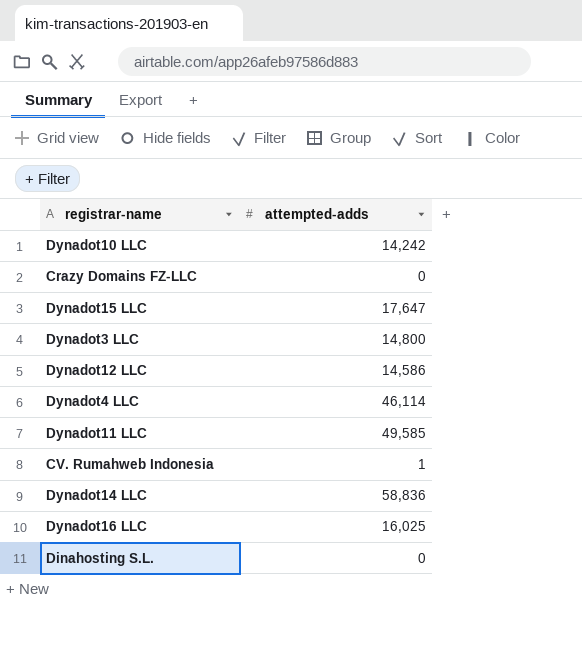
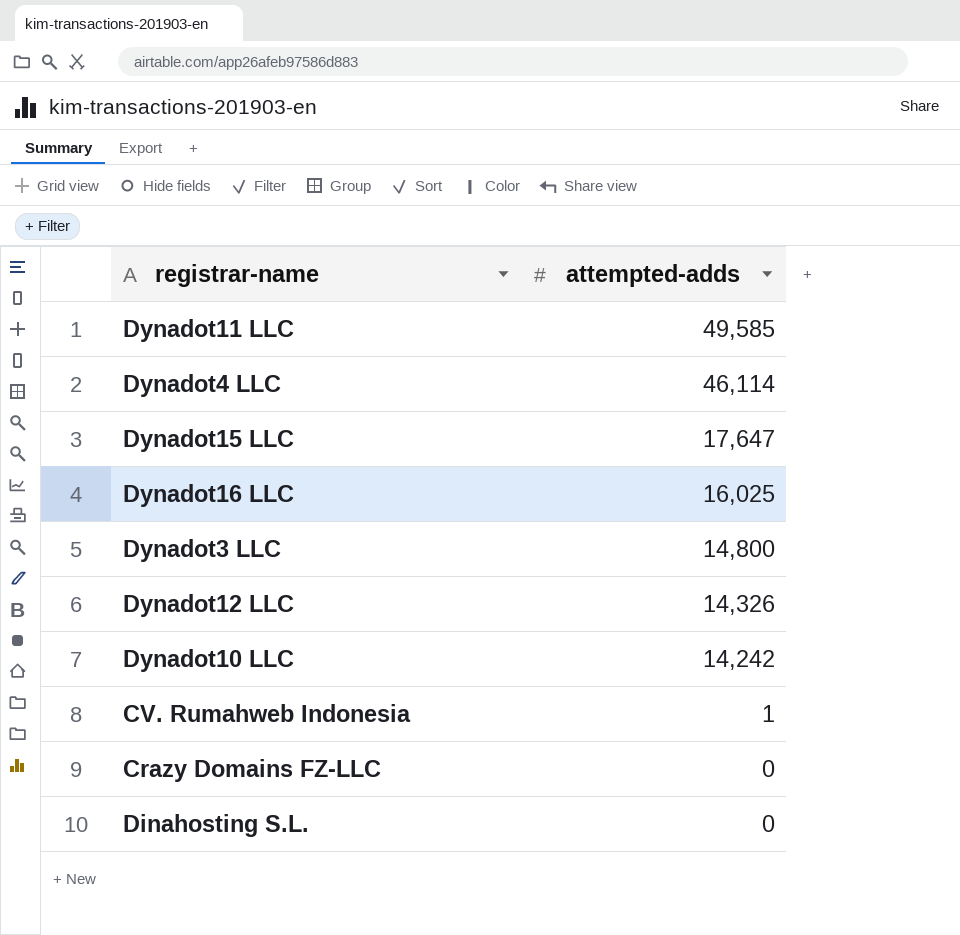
row order: none -> attempted-adds descending
row Dynadot14 LLC: 58,836 -> none
Dynadot12 LLC | attempted-adds: 14,586 -> 14,326

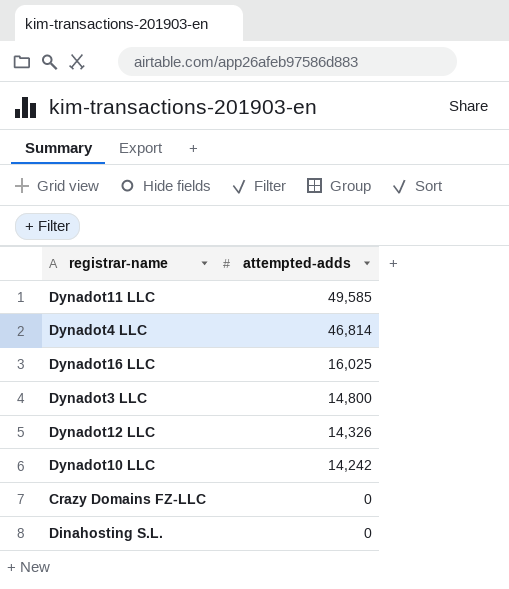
row Dynadot15 LLC: 17,647 -> none
row CV. Rumahweb Indonesia: 1 -> none
Dynadot4 LLC | attempted-adds: 46,114 -> 46,814

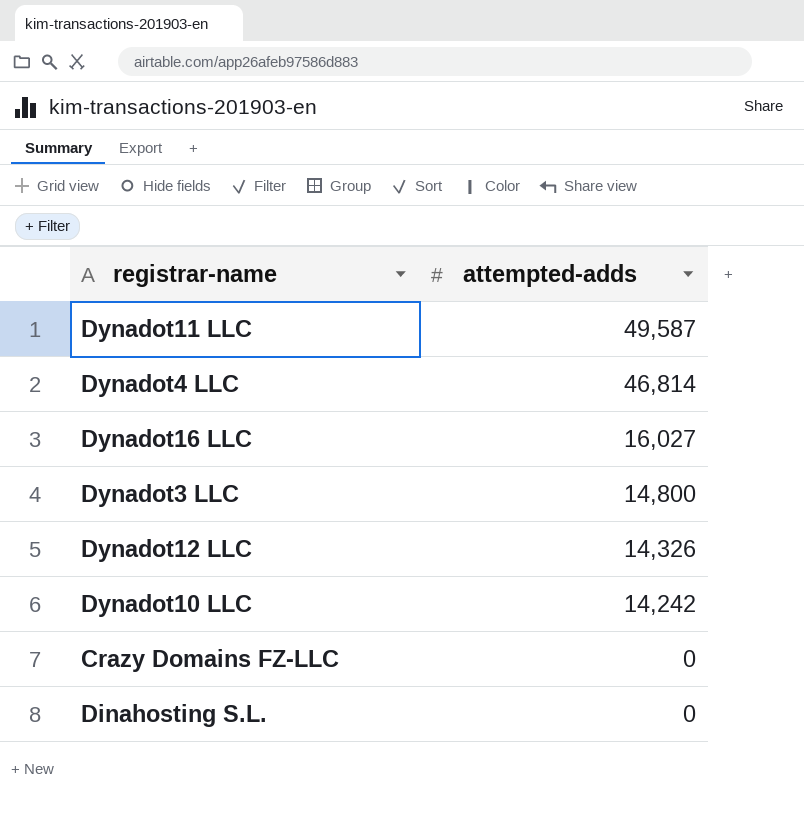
Dynadot11 LLC | attempted-adds: 49,585 -> 49,587
Dynadot16 LLC | attempted-adds: 16,025 -> 16,027

